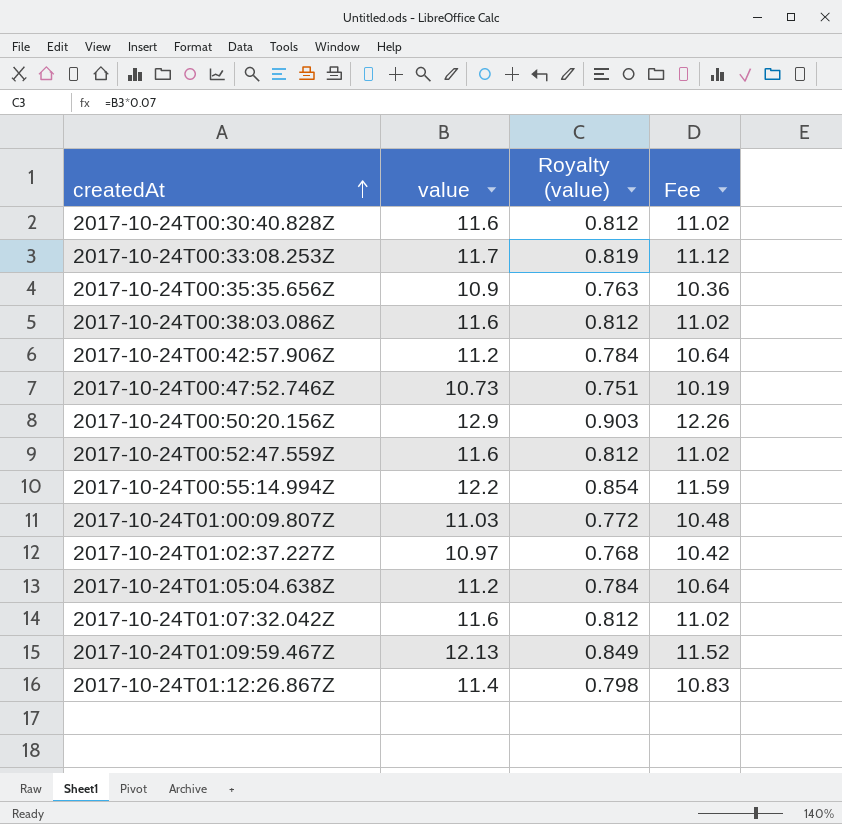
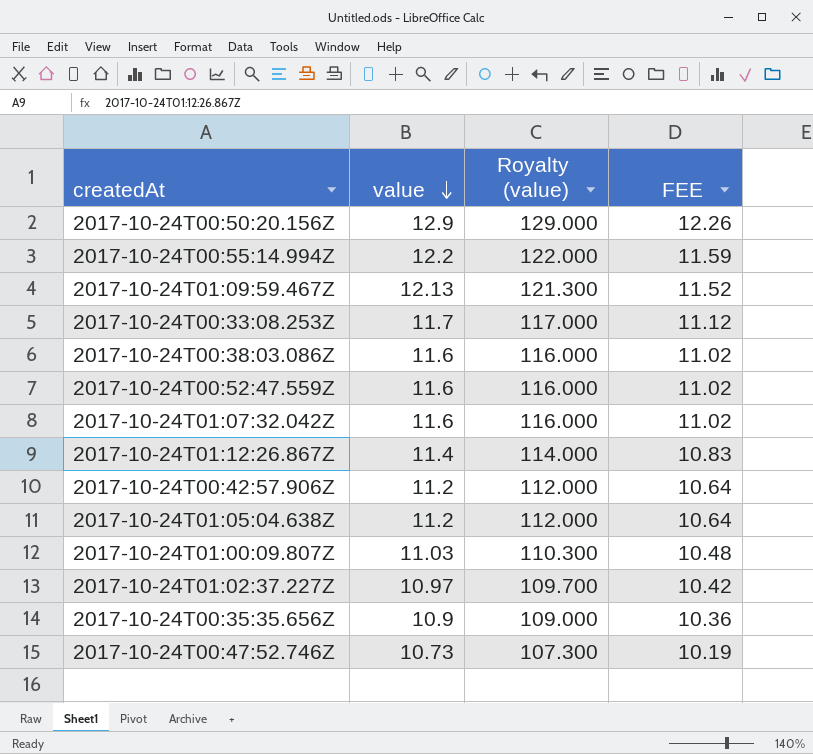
row order: createdAt ascending -> value descending
column Royalty (value) | formula: [value] * 0.07 -> [value] * 10
column name: Fee -> FEE
row 2017-10-24T00:30:40.828Z: 11.6 | 0.812 | 11.02 -> none

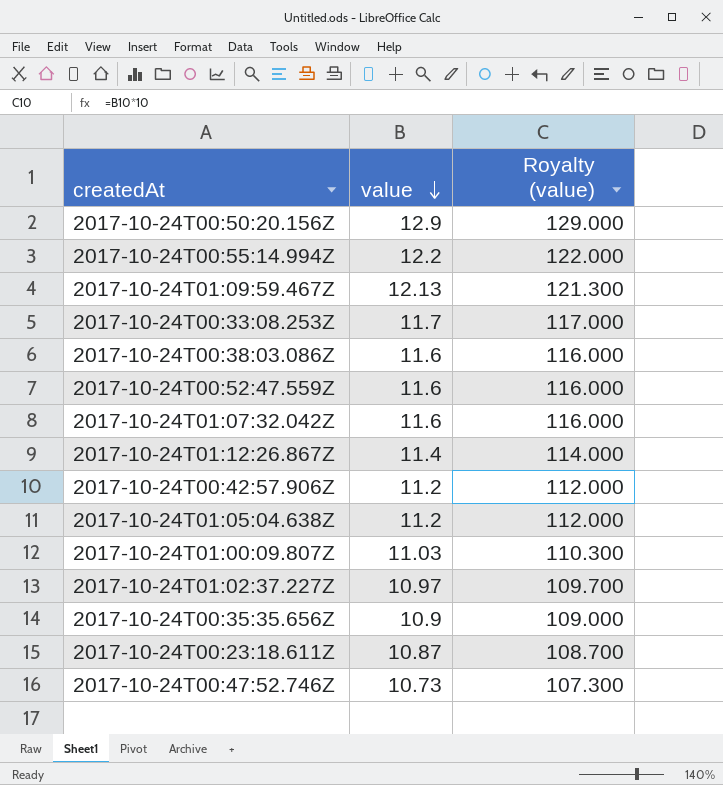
column FEE | formula: [value] * 0.95 -> none
row 2017-10-24T00:23:18.611Z: none -> 10.87 | 108.700

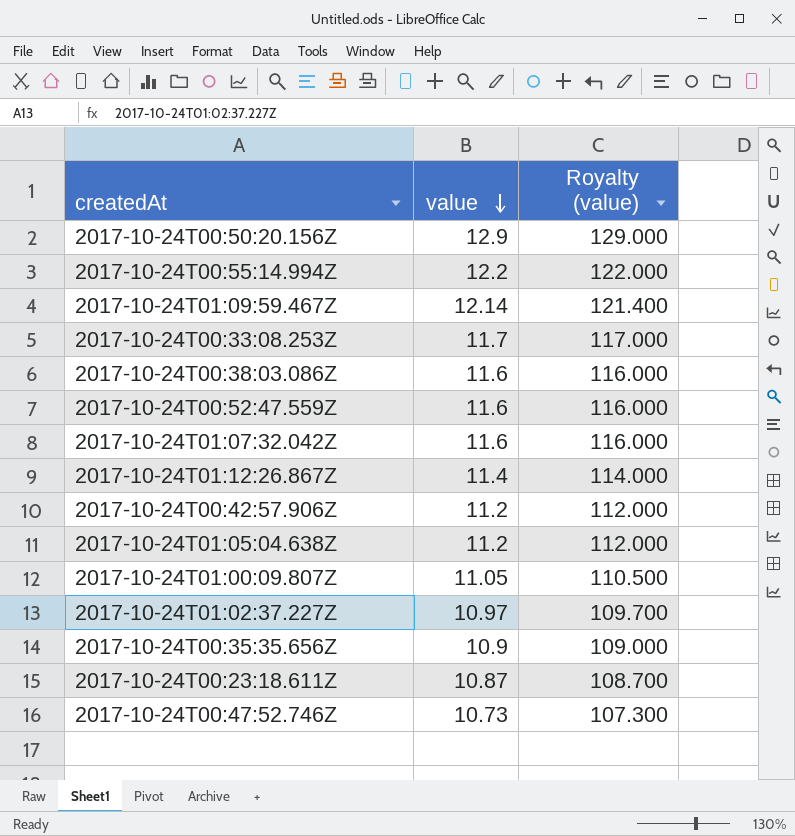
2017-10-24T01:09:59.467Z | value: 12.13 -> 12.14
2017-10-24T01:09:59.467Z | Royalty (value): 121.300 -> 121.400
2017-10-24T01:00:09.807Z | value: 11.03 -> 11.05
2017-10-24T01:00:09.807Z | Royalty (value): 110.300 -> 110.500

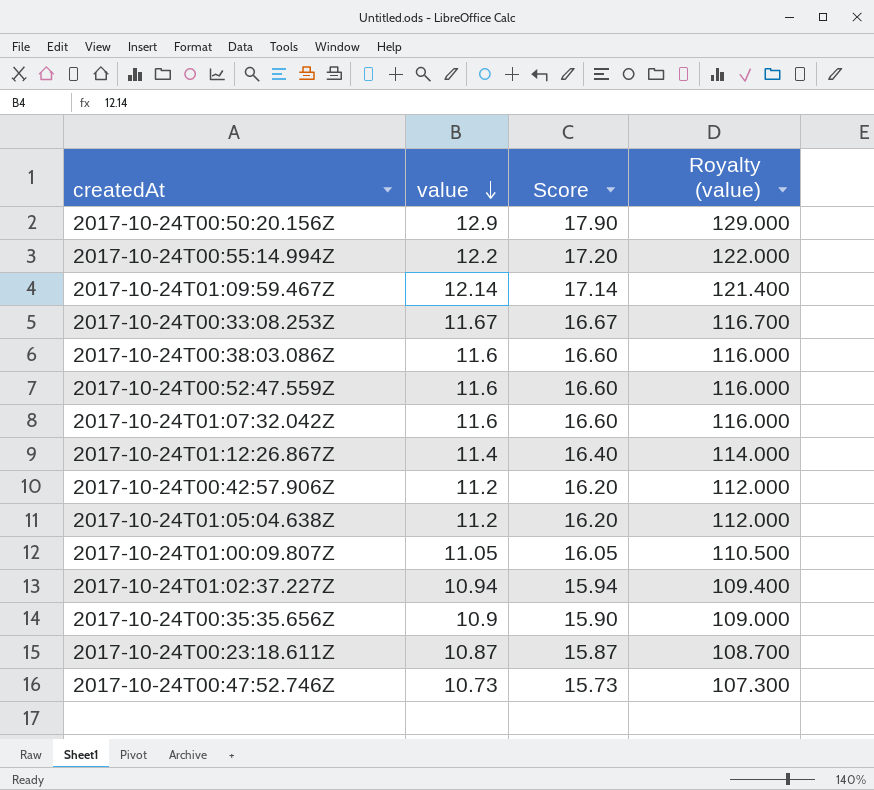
column Score | formula: none -> [value] + 5
2017-10-24T00:33:08.253Z | value: 11.7 -> 11.67
2017-10-24T00:33:08.253Z | Royalty (value): 117.000 -> 116.700
2017-10-24T01:02:37.227Z | value: 10.97 -> 10.94
2017-10-24T01:02:37.227Z | Royalty (value): 109.700 -> 109.400

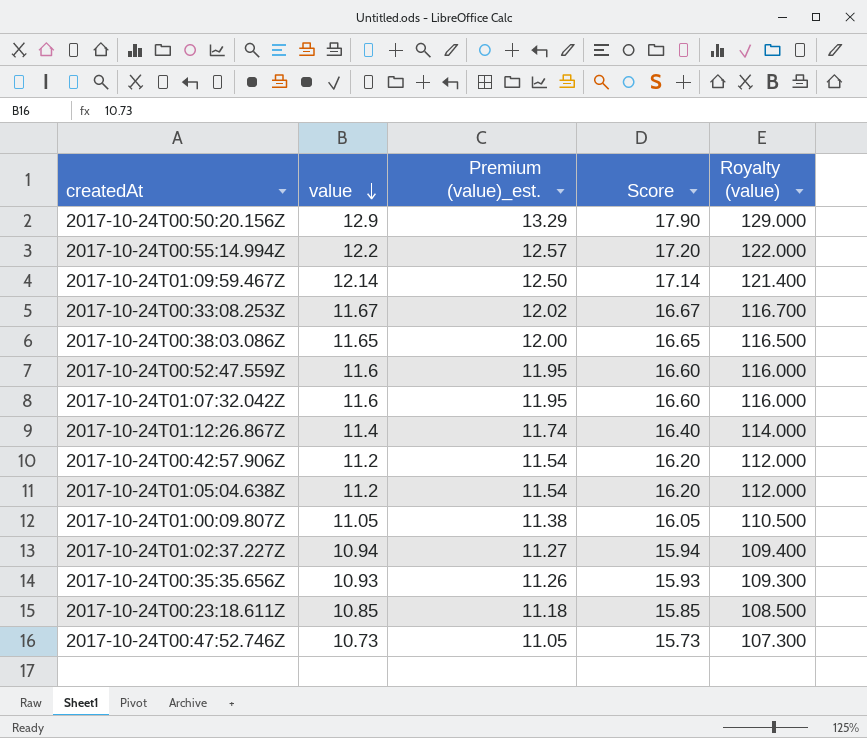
column Premium (value)_est. | formula: none -> [value] * 1.03
2017-10-24T00:38:03.086Z | value: 11.6 -> 11.65
2017-10-24T00:38:03.086Z | Score: 16.60 -> 16.65
2017-10-24T00:38:03.086Z | Royalty (value): 116.000 -> 116.500
2017-10-24T00:35:35.656Z | value: 10.9 -> 10.93
2017-10-24T00:35:35.656Z | Score: 15.90 -> 15.93
2017-10-24T00:35:35.656Z | Royalty (value): 109.000 -> 109.300
2017-10-24T00:23:18.611Z | value: 10.87 -> 10.85
2017-10-24T00:23:18.611Z | Score: 15.87 -> 15.85
2017-10-24T00:23:18.611Z | Royalty (value): 108.700 -> 108.500

